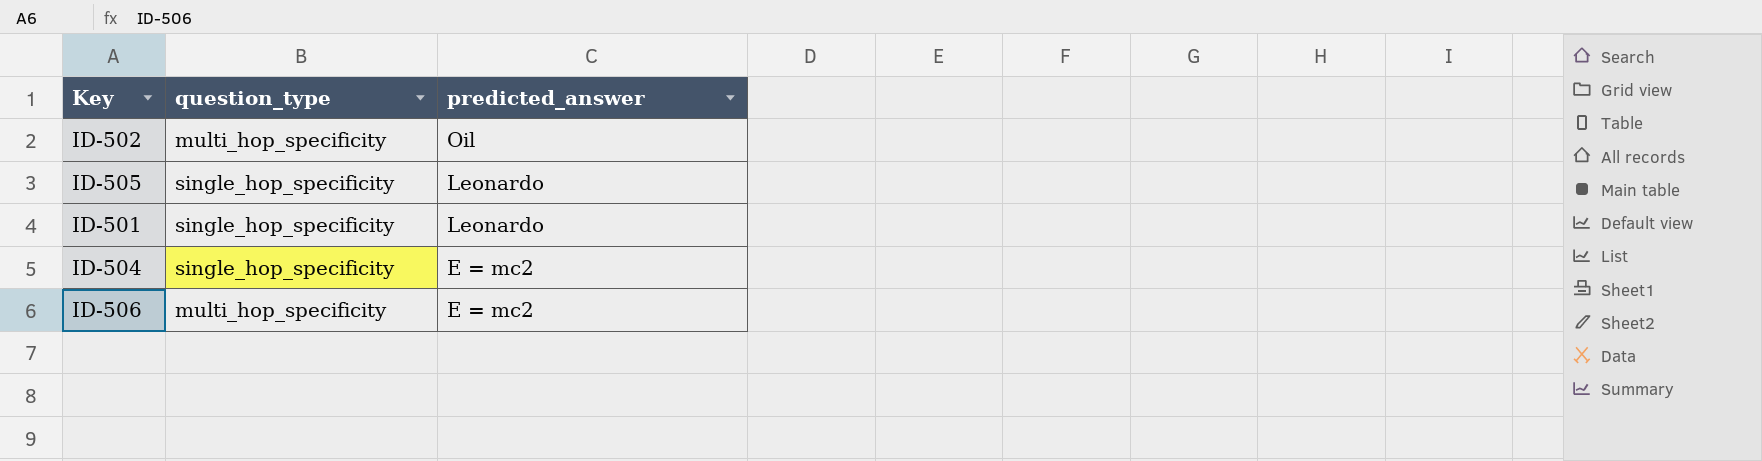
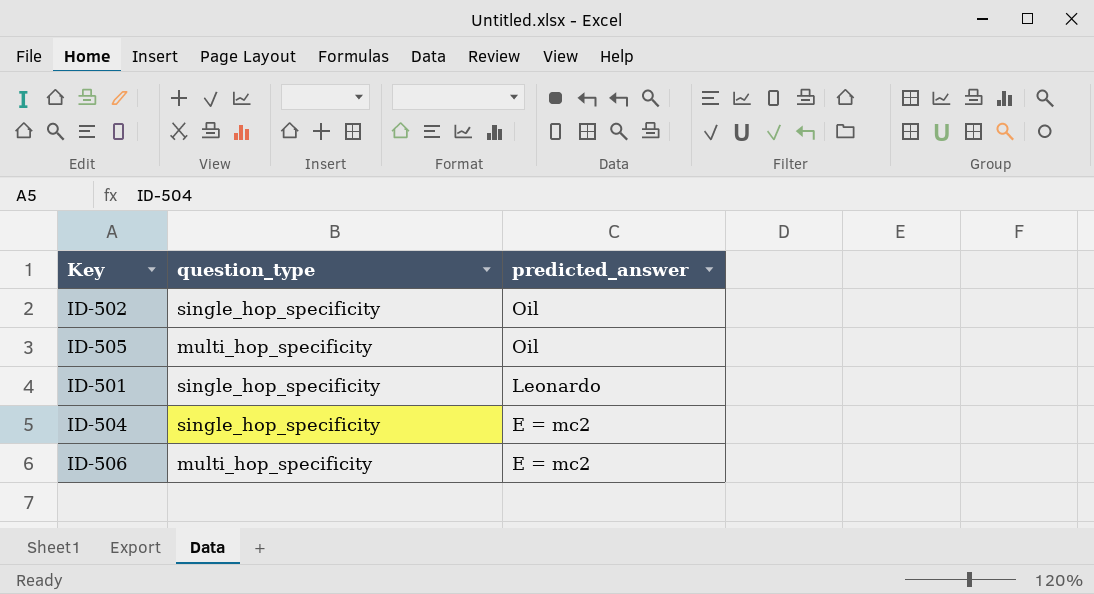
ID-502 | question_type: multi_hop_specificity -> single_hop_specificity
ID-505 | question_type: single_hop_specificity -> multi_hop_specificity
ID-505 | predicted_answer: Leonardo -> Oil

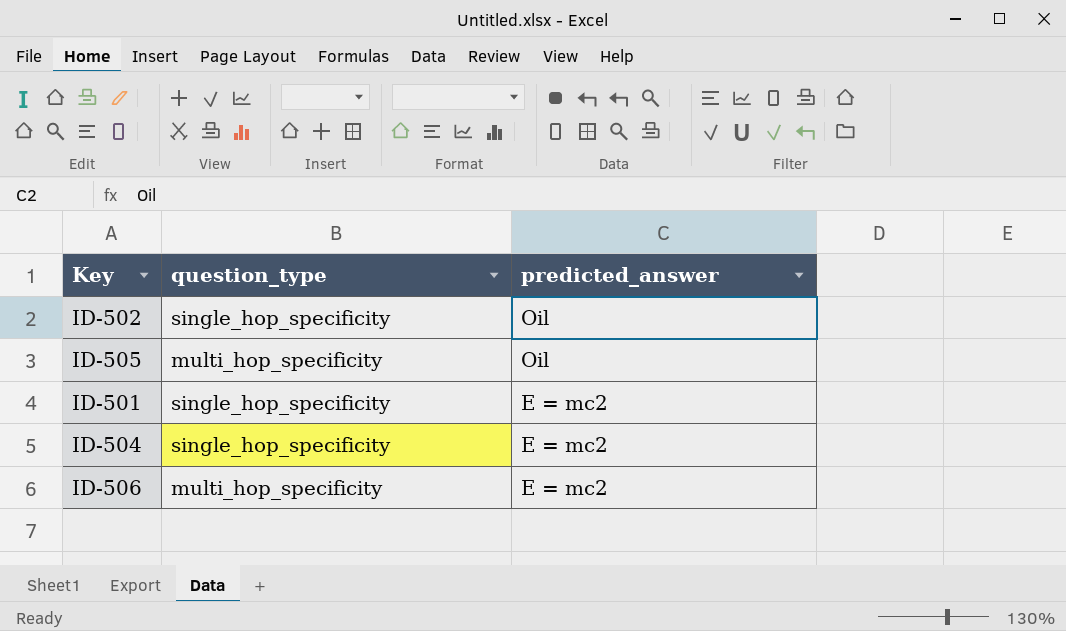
ID-501 | predicted_answer: Leonardo -> E = mc2

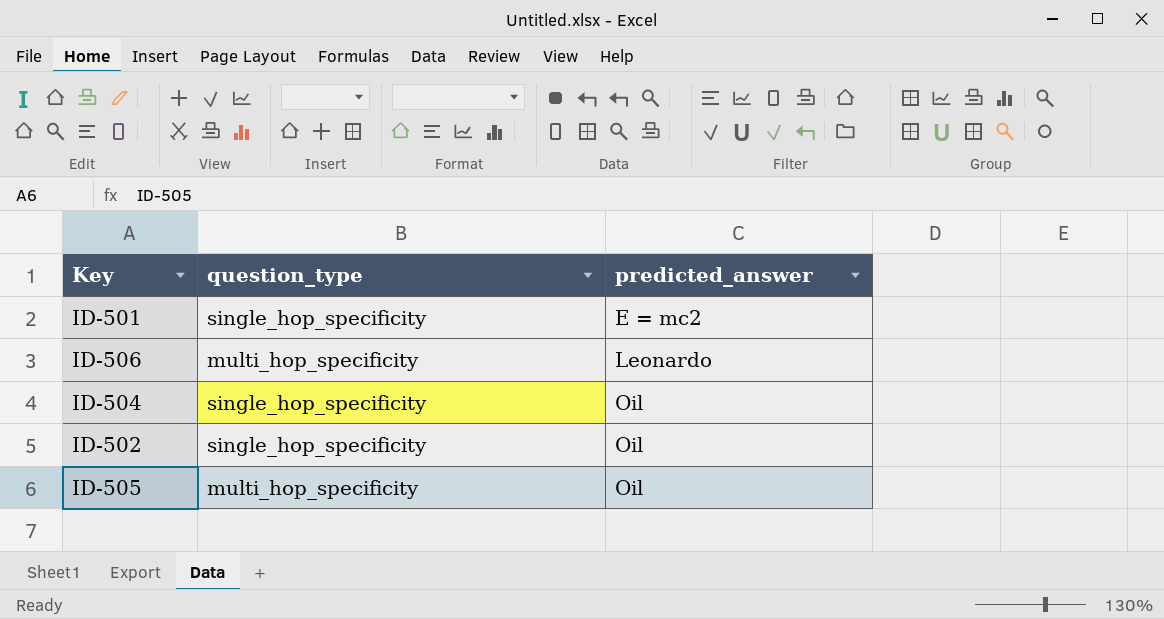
row order: predicted_answer descending -> predicted_answer ascending
ID-506 | predicted_answer: E = mc2 -> Leonardo
ID-504 | predicted_answer: E = mc2 -> Oil

